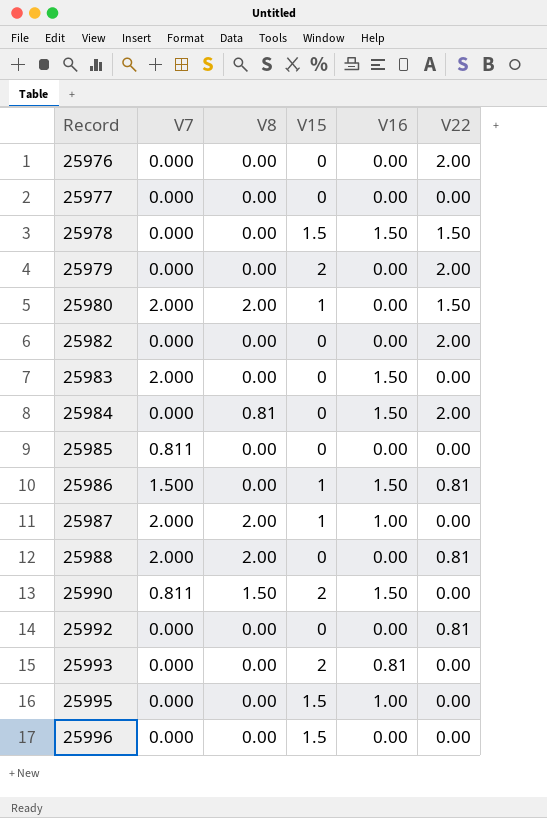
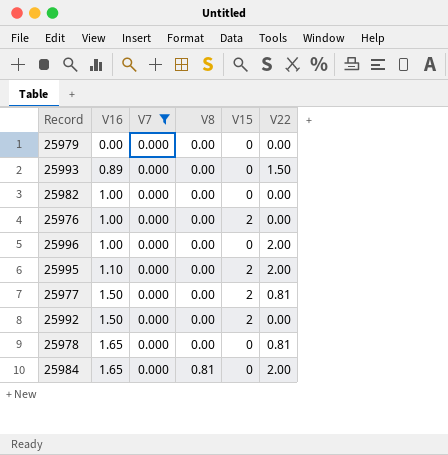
filter: none -> V7 = 0.000
row order: Record ascending -> V16 ascending
column V16 | position: 5 -> 2
25979 | V15: 2 -> 0
25979 | V22: 2.00 -> 0.00
25993 | V16: 0.81 -> 0.89
25993 | V15: 2 -> 0
25993 | V22: 0.00 -> 1.50
25982 | V16: 0.00 -> 1.00
25982 | V22: 2.00 -> 0.00
25976 | V16: 0.00 -> 1.00
25976 | V15: 0 -> 2
25976 | V22: 2.00 -> 0.00
25996 | V16: 0.00 -> 1.00
25996 | V15: 1.5 -> 0
25996 | V22: 0.00 -> 2.00
25995 | V16: 1.00 -> 1.10
25995 | V15: 1.5 -> 2
25995 | V22: 0.00 -> 2.00
25977 | V16: 0.00 -> 1.50
25977 | V15: 0 -> 2
25977 | V22: 0.00 -> 0.81
25992 | V16: 0.00 -> 1.50
25992 | V15: 0 -> 2
25992 | V22: 0.81 -> 0.00
25978 | V16: 1.50 -> 1.65
25978 | V15: 1.5 -> 0
25978 | V22: 1.50 -> 0.81
25984 | V16: 1.50 -> 1.65

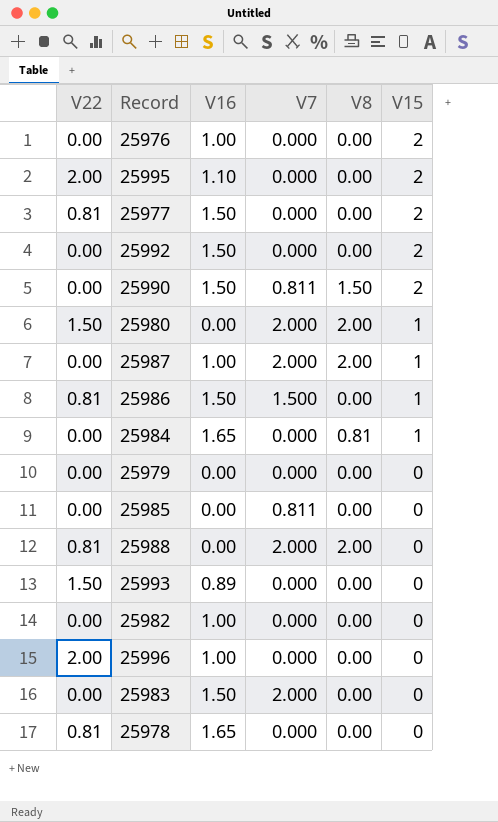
filter: V7 = 0.000 -> none
row order: V16 ascending -> V15 descending
column V22 | position: 6 -> 1
25984 | V22: 2.00 -> 0.00
25984 | V15: 0 -> 1

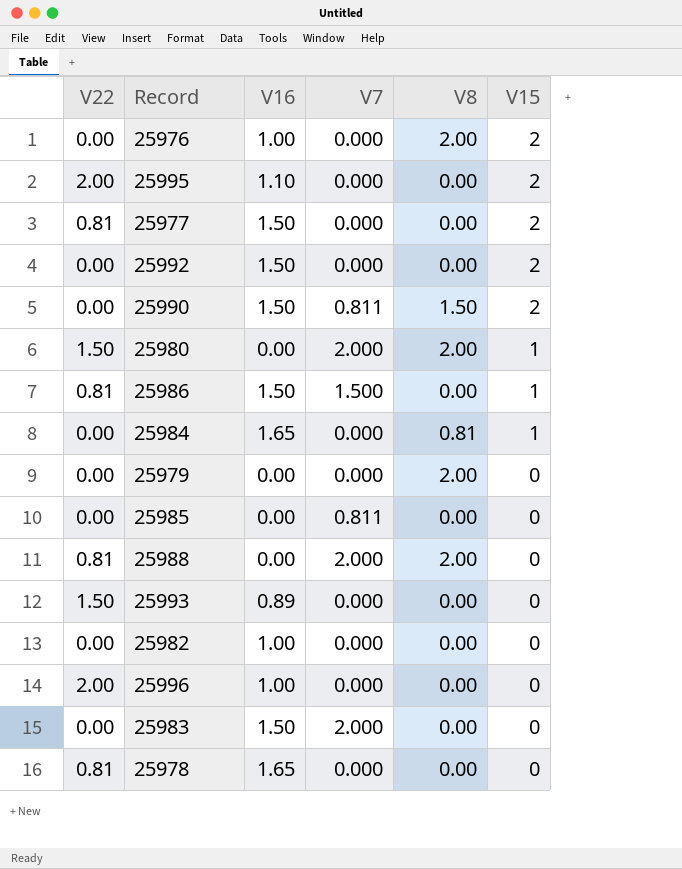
row 25987: 0.00 | 1.00 | 2.000 | 2.00 | 1 -> none
25976 | V8: 0.00 -> 2.00
25979 | V8: 0.00 -> 2.00

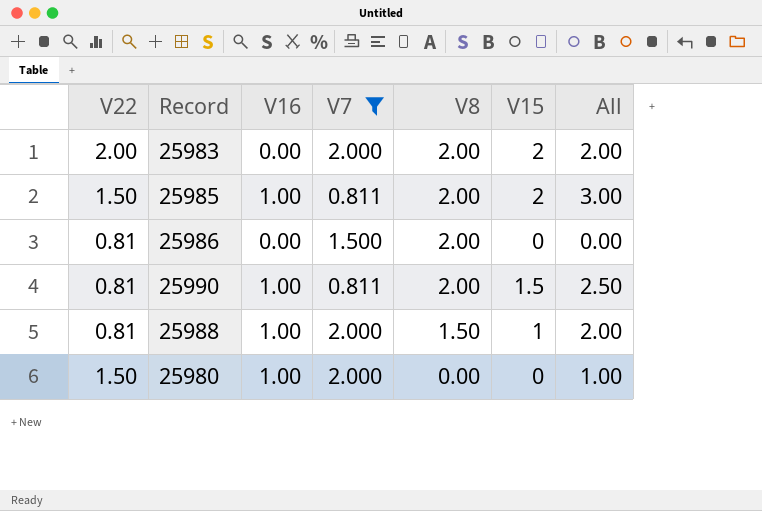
filter: none -> V7 != 0.000
row order: V15 descending -> V8 descending
column All | formula: none -> [V16] + [V15]
25983 | V22: 0.00 -> 2.00
25983 | V16: 1.50 -> 0.00
25983 | V8: 0.00 -> 2.00
25983 | V15: 0 -> 2
25985 | V22: 0.00 -> 1.50
25985 | V16: 0.00 -> 1.00
25985 | V8: 0.00 -> 2.00
25985 | V15: 0 -> 2
25986 | V16: 1.50 -> 0.00
25986 | V8: 0.00 -> 2.00
25986 | V15: 1 -> 0
25990 | V22: 0.00 -> 0.81
25990 | V16: 1.50 -> 1.00
25990 | V8: 1.50 -> 2.00
25990 | V15: 2 -> 1.5
25988 | V16: 0.00 -> 1.00
25988 | V8: 2.00 -> 1.50
25988 | V15: 0 -> 1
25980 | V16: 0.00 -> 1.00
25980 | V8: 2.00 -> 0.00
25980 | V15: 1 -> 0

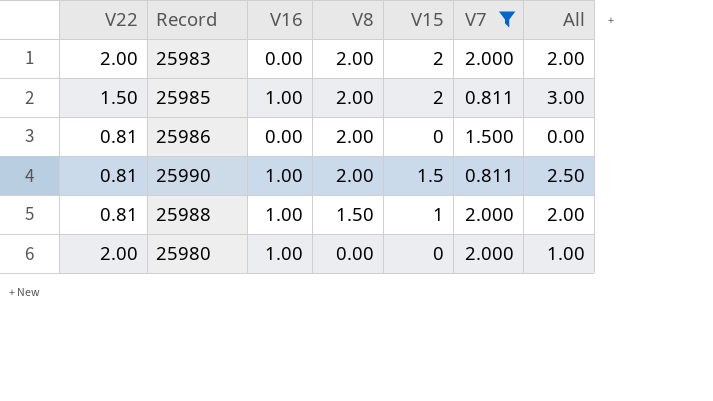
column V7 | position: 4 -> 6
25980 | V22: 1.50 -> 2.00

